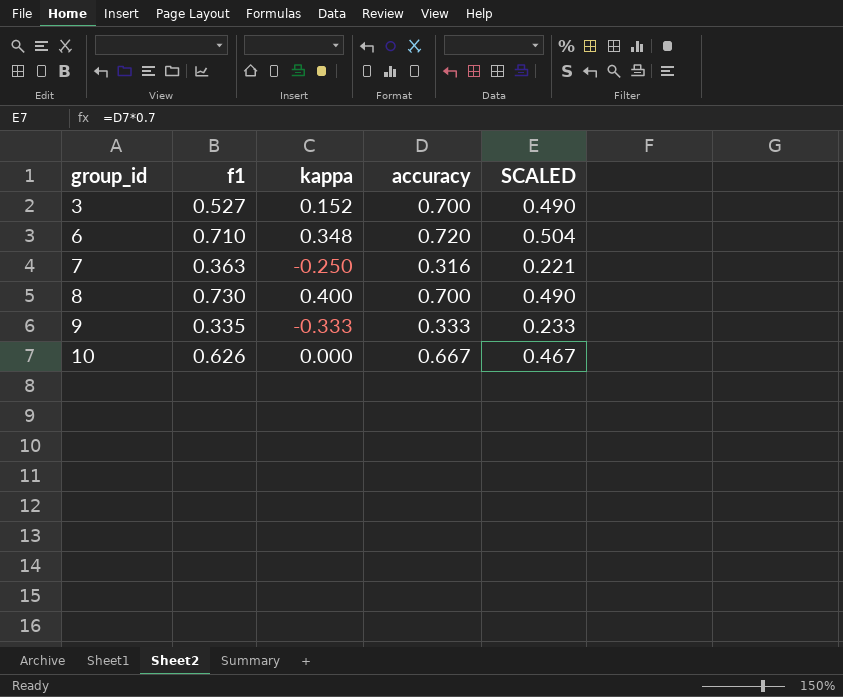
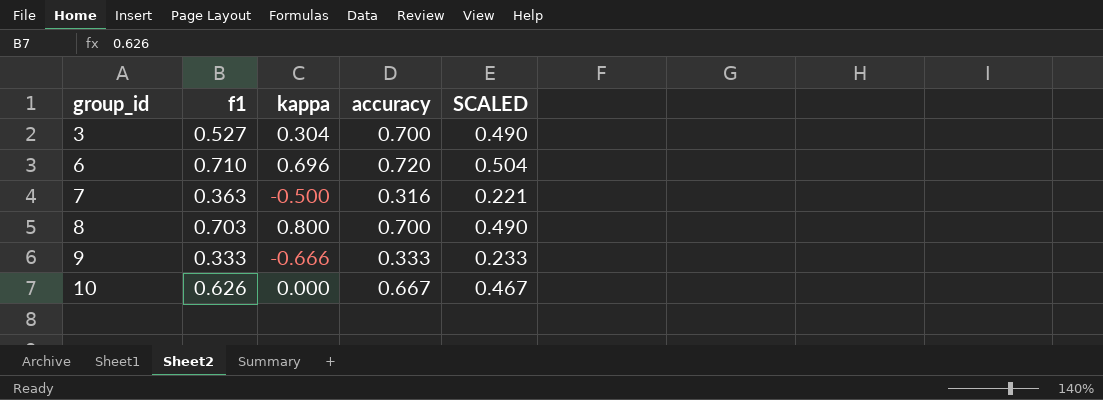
3 | kappa: 0.152 -> 0.304
6 | kappa: 0.348 -> 0.696
7 | kappa: -0.250 -> -0.500
8 | f1: 0.730 -> 0.703
8 | kappa: 0.400 -> 0.800
9 | f1: 0.335 -> 0.333
9 | kappa: -0.333 -> -0.666

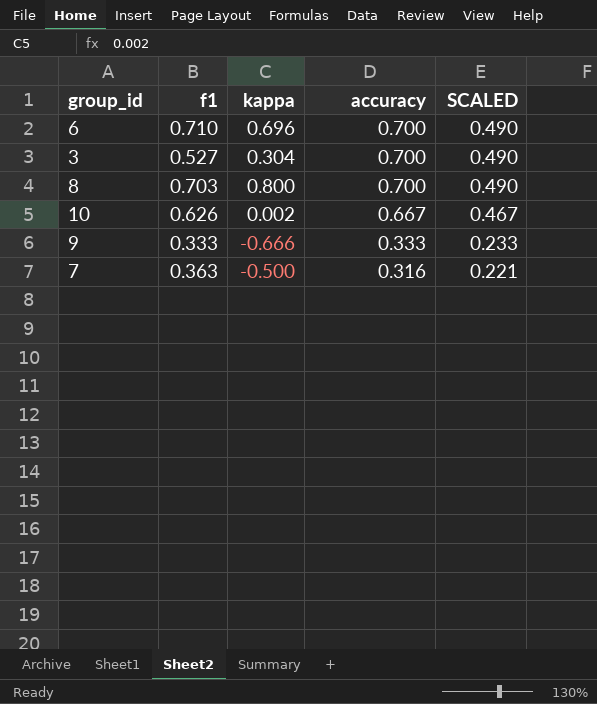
row order: group_id ascending -> accuracy descending
6 | accuracy: 0.720 -> 0.700
6 | SCALED: 0.504 -> 0.490
10 | kappa: 0.000 -> 0.002

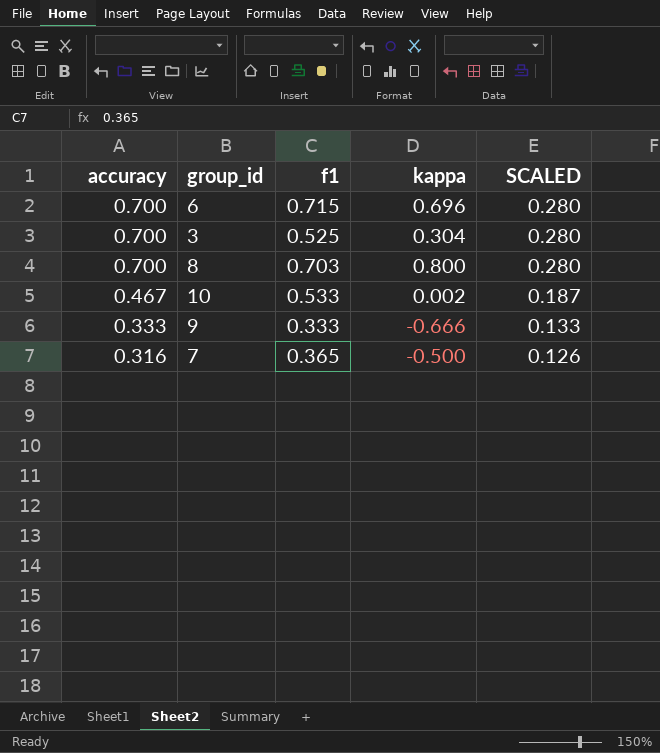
column accuracy | position: 4 -> 1
column SCALED | formula: [accuracy] * 0.7 -> [accuracy] * 0.4
6 | f1: 0.710 -> 0.715
3 | f1: 0.527 -> 0.525
10 | accuracy: 0.667 -> 0.467
10 | f1: 0.626 -> 0.533
7 | f1: 0.363 -> 0.365

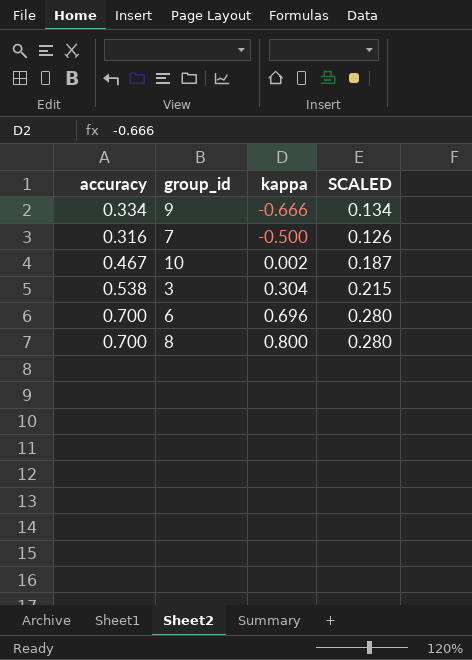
row order: accuracy descending -> kappa ascending
column f1 | position: 3 -> none
9 | accuracy: 0.333 -> 0.334
9 | SCALED: 0.133 -> 0.134
3 | accuracy: 0.700 -> 0.538
3 | SCALED: 0.280 -> 0.215

